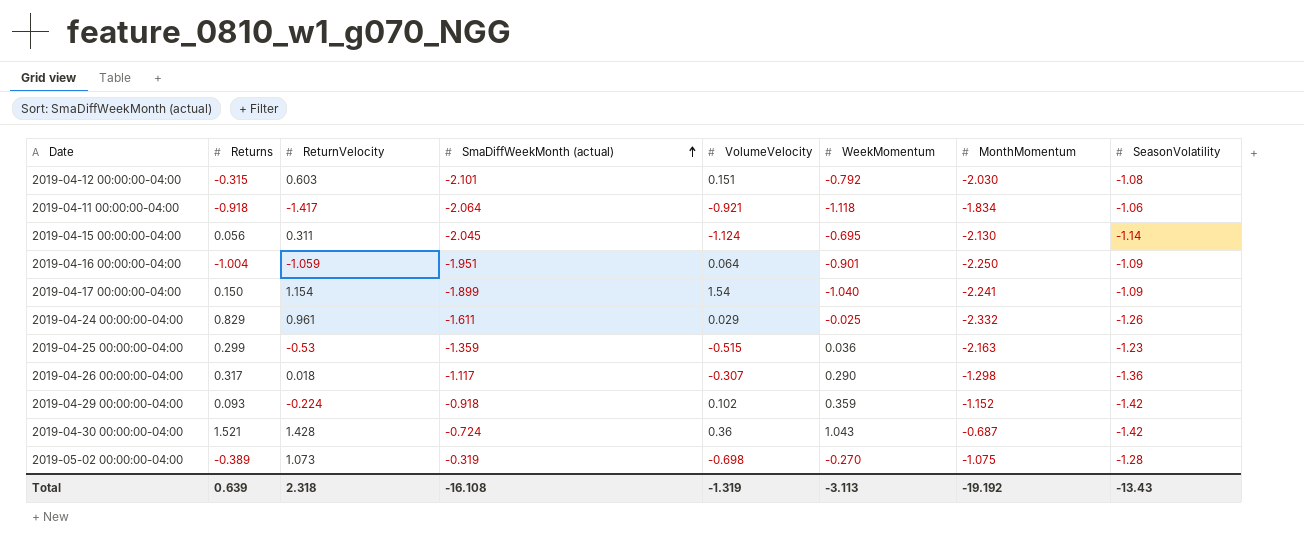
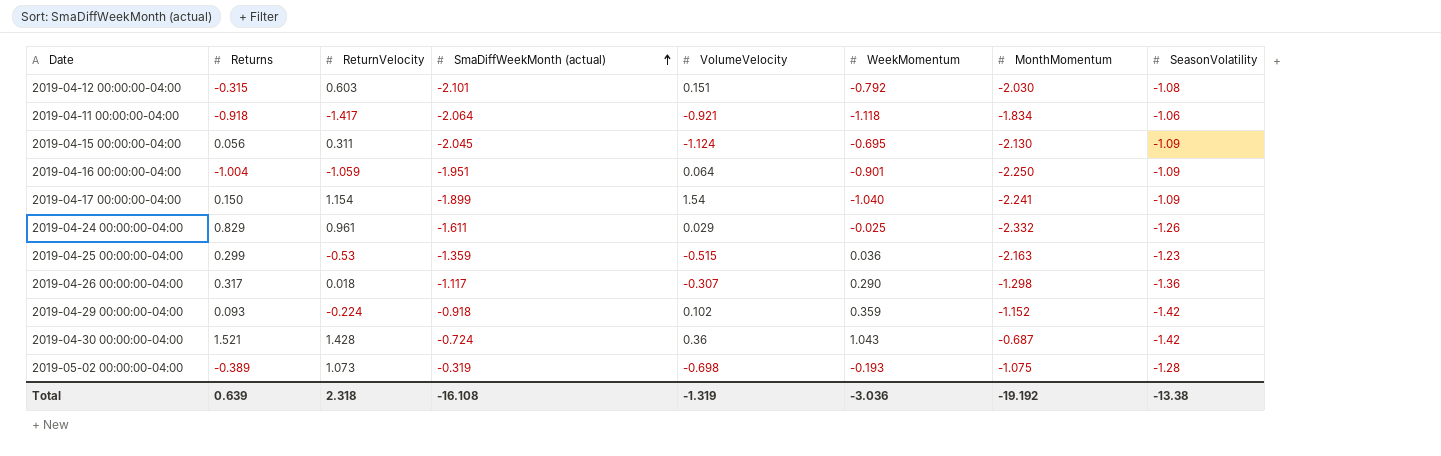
2019-04-15 00:00:00-04:00 | SeasonVolatility: -1.14 -> -1.09
2019-05-02 00:00:00-04:00 | WeekMomentum: -0.270 -> -0.193
Total | WeekMomentum: -3.113 -> -3.036
Total | SeasonVolatility: -13.43 -> -13.38

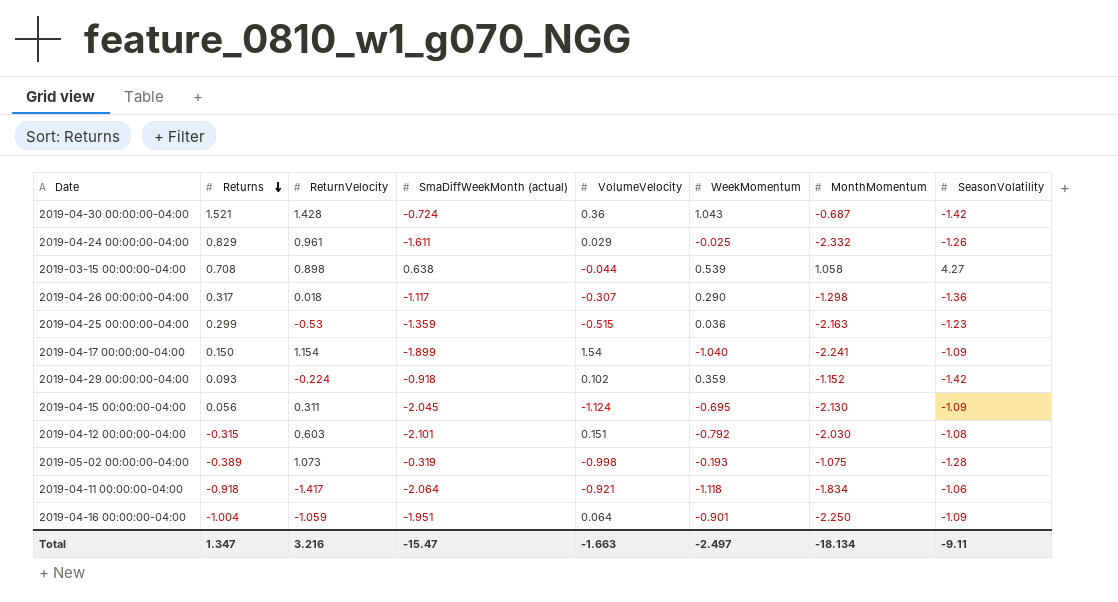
row order: SmaDiffWeekMonth (actual) ascending -> Returns descending
row 2019-03-15 00:00:00-04:00: none -> 0.708 | 0.898 | 0.638 | -0.044 | 0.539 | 1.058 | 4.27
2019-05-02 00:00:00-04:00 | VolumeVelocity: -0.698 -> -0.998
Total | Returns: 0.639 -> 1.347
Total | ReturnVelocity: 2.318 -> 3.216
Total | SmaDiffWeekMonth (actual): -16.108 -> -15.47
Total | VolumeVelocity: -1.319 -> -1.663
Total | WeekMomentum: -3.036 -> -2.497
Total | MonthMomentum: -19.192 -> -18.134
Total | SeasonVolatility: -13.38 -> -9.11

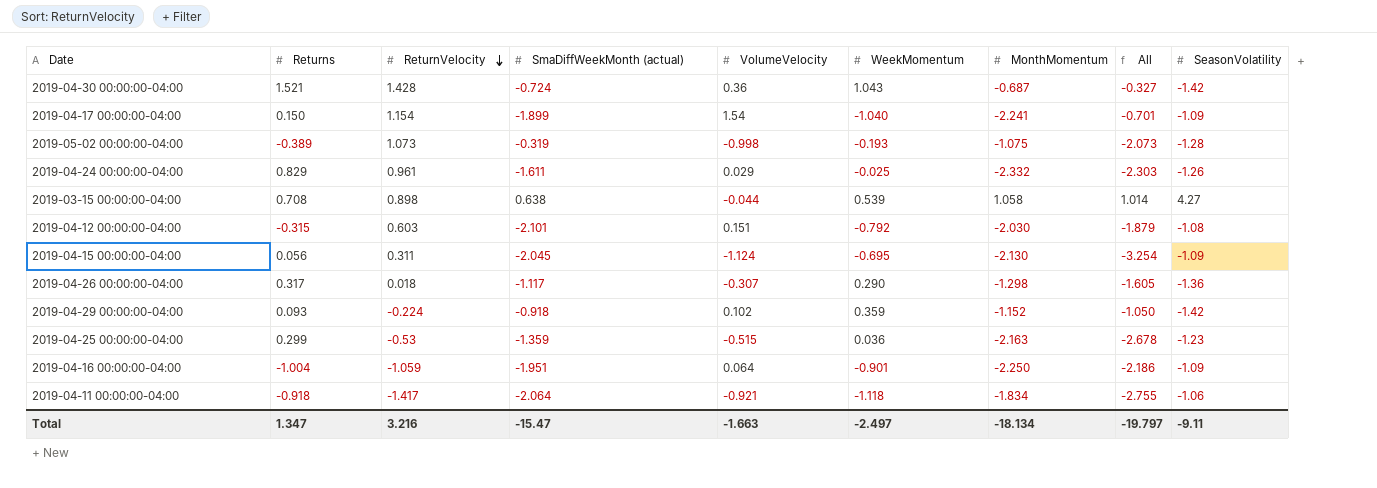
row order: Returns descending -> ReturnVelocity descending
column All | formula: none -> [VolumeVelocity] + [MonthMomentum]

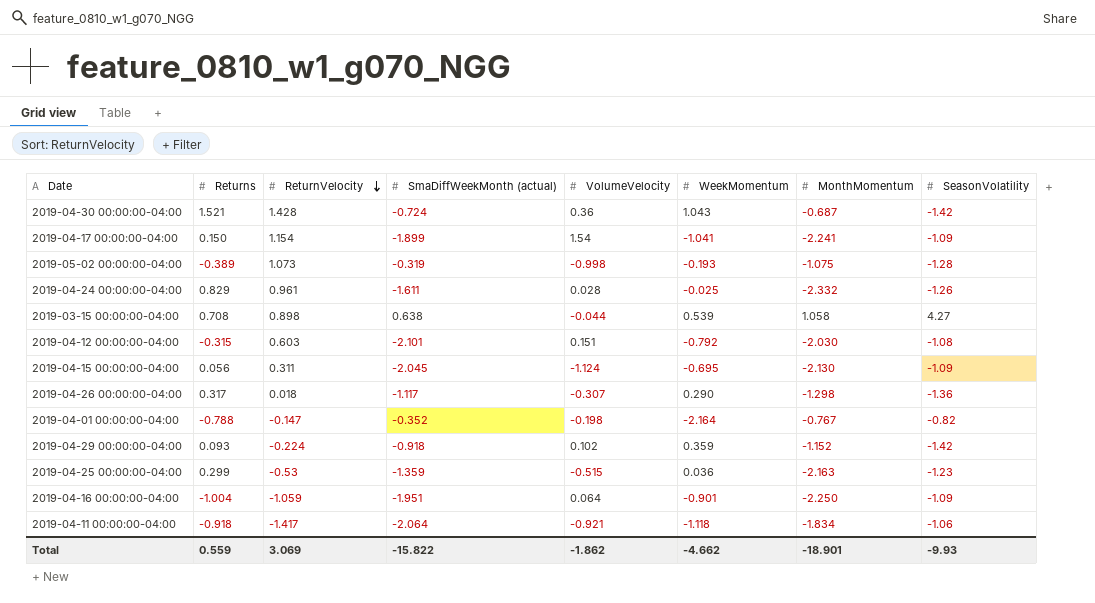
column All | formula: [VolumeVelocity] + [MonthMomentum] -> none
2019-04-17 00:00:00-04:00 | WeekMomentum: -1.040 -> -1.041
2019-04-24 00:00:00-04:00 | VolumeVelocity: 0.029 -> 0.028
row 2019-04-01 00:00:00-04:00: none -> -0.788 | -0.147 | -0.352 | -0.198 | -2.164 | -0.767 | -0.82
Total | Returns: 1.347 -> 0.559
Total | ReturnVelocity: 3.216 -> 3.069
Total | SmaDiffWeekMonth (actual): -15.47 -> -15.822
Total | VolumeVelocity: -1.663 -> -1.862
Total | WeekMomentum: -2.497 -> -4.662
Total | MonthMomentum: -18.134 -> -18.901
Total | SeasonVolatility: -9.11 -> -9.93

